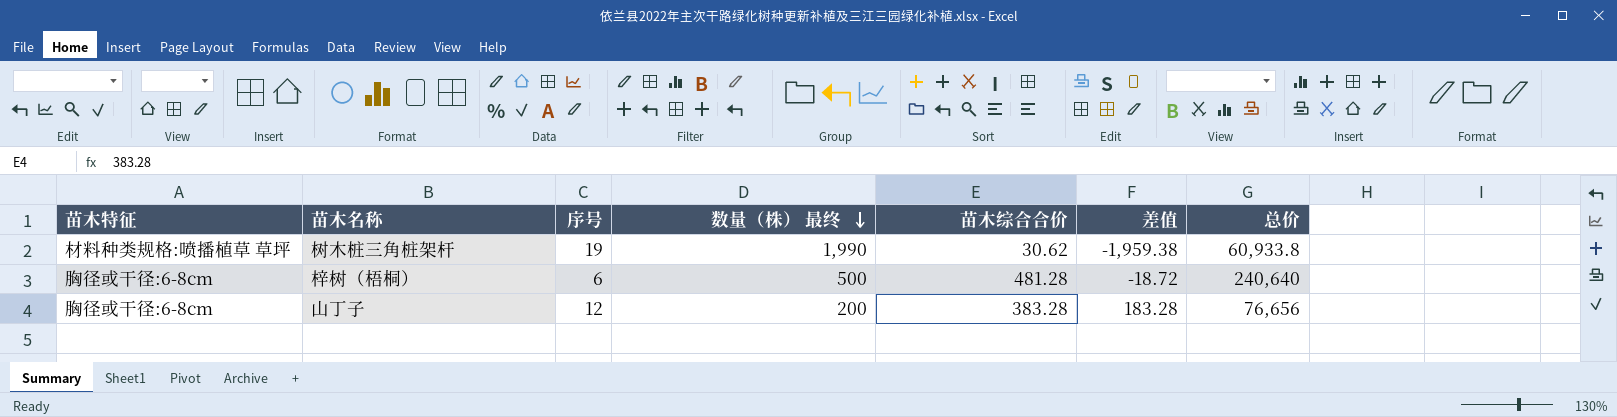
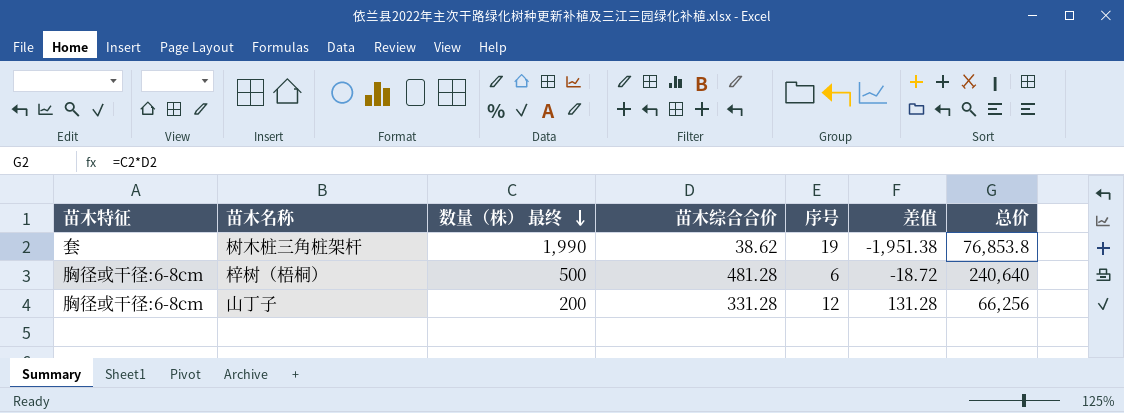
column 序号 | position: 3 -> 5
树木桩三角桩架杆 | 苗木特征: 材料种类规格:喷播植草 草坪 -> 套
树木桩三角桩架杆 | 苗木综合合价: 30.62 -> 38.62
树木桩三角桩架杆 | 差值: -1,959.38 -> -1,951.38
树木桩三角桩架杆 | 总价: 60,933.8 -> 76,853.8
山丁子 | 苗木综合合价: 383.28 -> 331.28
山丁子 | 差值: 183.28 -> 131.28
山丁子 | 总价: 76,656 -> 66,256

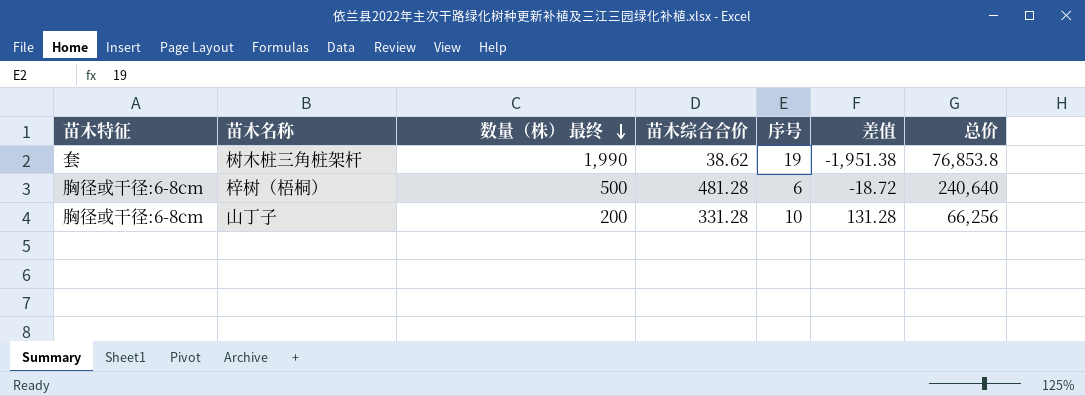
山丁子 | 序号: 12 -> 10

